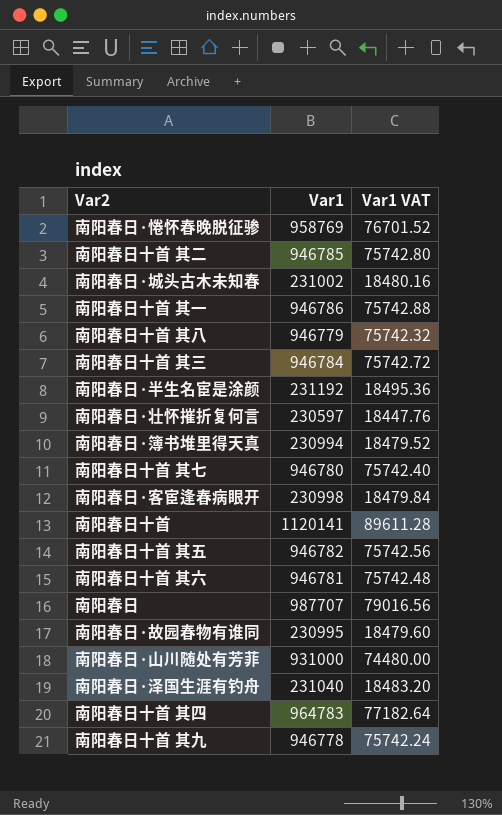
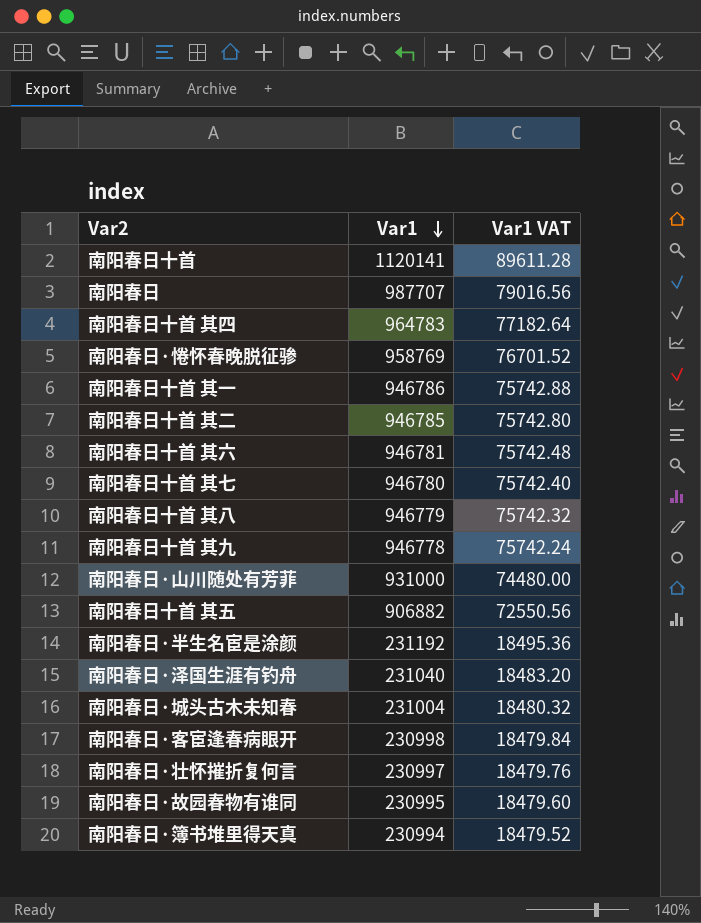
row order: none -> Var1 descending
row 南阳春日十首 其三: 946784 | 75742.72 -> none
南阳春日十首 其五 | Var1: 946782 -> 906882
南阳春日十首 其五 | Var1 VAT: 75742.56 -> 72550.56
南阳春日·城头古木未知春 | Var1: 231002 -> 231004
南阳春日·城头古木未知春 | Var1 VAT: 18480.16 -> 18480.32
南阳春日·壮怀摧折复何言 | Var1: 230597 -> 230997
南阳春日·壮怀摧折复何言 | Var1 VAT: 18447.76 -> 18479.76

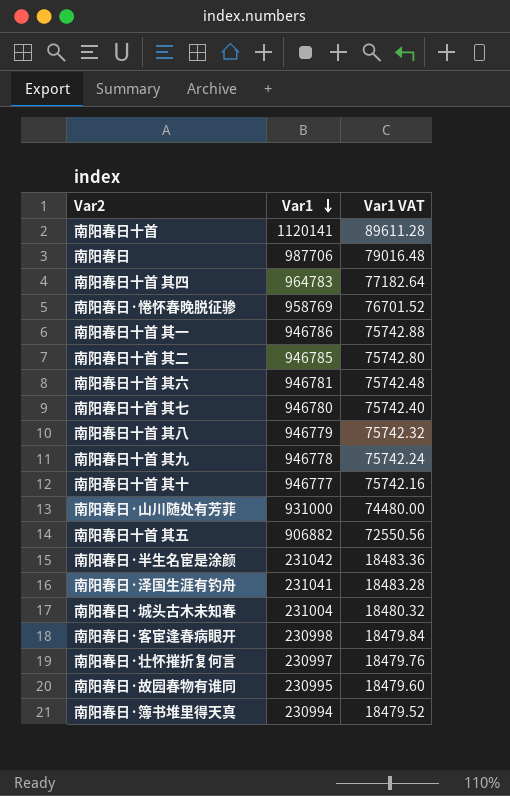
南阳春日 | Var1: 987707 -> 987706
南阳春日 | Var1 VAT: 79016.56 -> 79016.48
row 南阳春日十首 其十: none -> 946777 | 75742.16
南阳春日·半生名宦是涂颜 | Var1: 231192 -> 231042
南阳春日·半生名宦是涂颜 | Var1 VAT: 18495.36 -> 18483.36
南阳春日·泽国生涯有钓舟 | Var1: 231040 -> 231041
南阳春日·泽国生涯有钓舟 | Var1 VAT: 18483.20 -> 18483.28

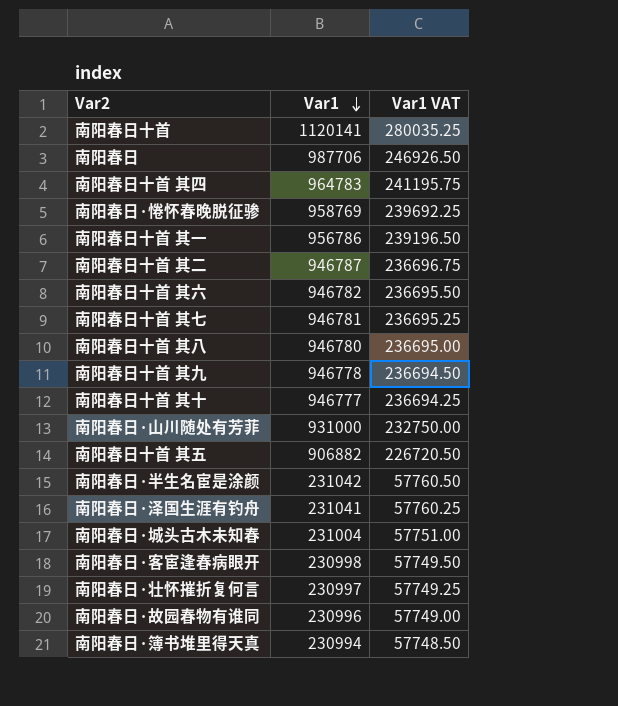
column Var1 VAT | formula: [Var1] * 0.08 -> [Var1] * 0.25
南阳春日十首 其一 | Var1: 946786 -> 956786
南阳春日十首 其二 | Var1: 946785 -> 946787
南阳春日十首 其六 | Var1: 946781 -> 946782
南阳春日十首 其七 | Var1: 946780 -> 946781
南阳春日十首 其八 | Var1: 946779 -> 946780
南阳春日·故园春物有谁同 | Var1: 230995 -> 230996

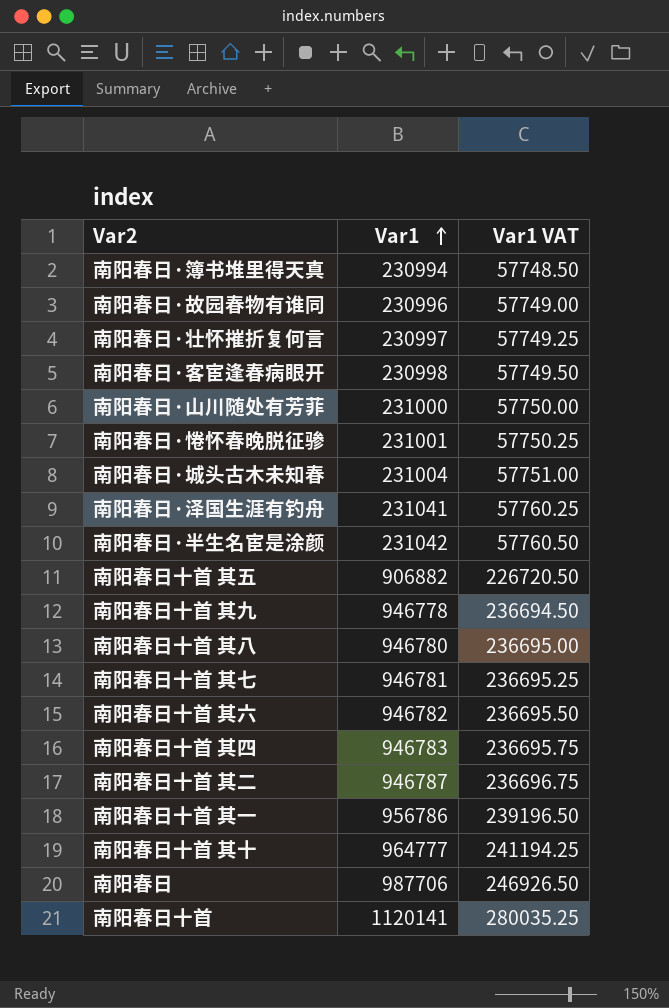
row order: Var1 descending -> Var1 ascending
南阳春日·山川随处有芳菲 | Var1: 931000 -> 231000
南阳春日·山川随处有芳菲 | Var1 VAT: 232750.00 -> 57750.00
南阳春日·惓怀春晚脱征骖 | Var1: 958769 -> 231001
南阳春日·惓怀春晚脱征骖 | Var1 VAT: 239692.25 -> 57750.25
南阳春日十首 其四 | Var1: 964783 -> 946783
南阳春日十首 其四 | Var1 VAT: 241195.75 -> 236695.75
南阳春日十首 其十 | Var1: 946777 -> 964777
南阳春日十首 其十 | Var1 VAT: 236694.25 -> 241194.25

